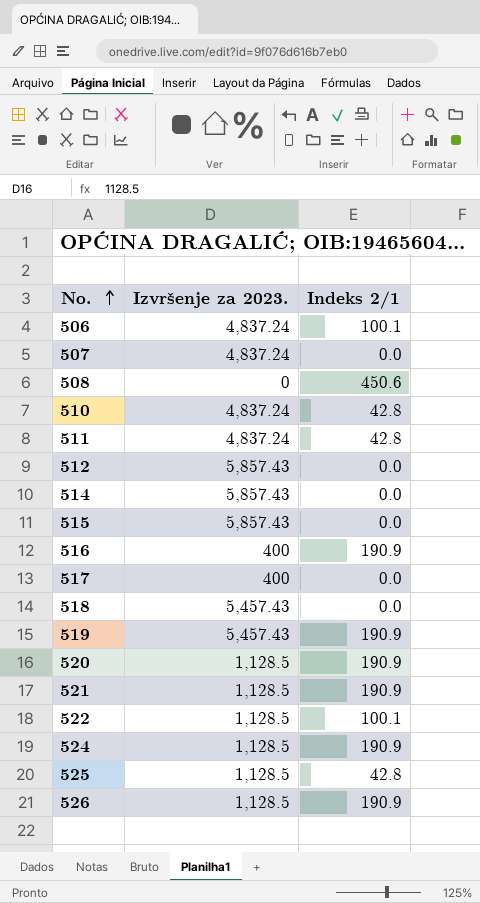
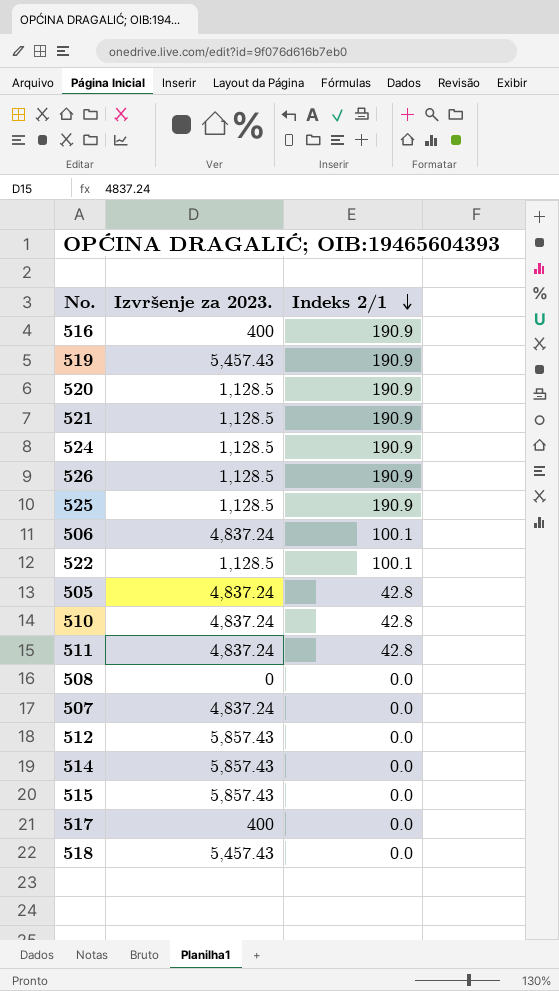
row order: No. ascending -> Indeks 2/1 descending
525 | Indeks 2/1: 42.8 -> 190.9
row 505: none -> 4,837.24 | 42.8
508 | Indeks 2/1: 450.6 -> 0.0

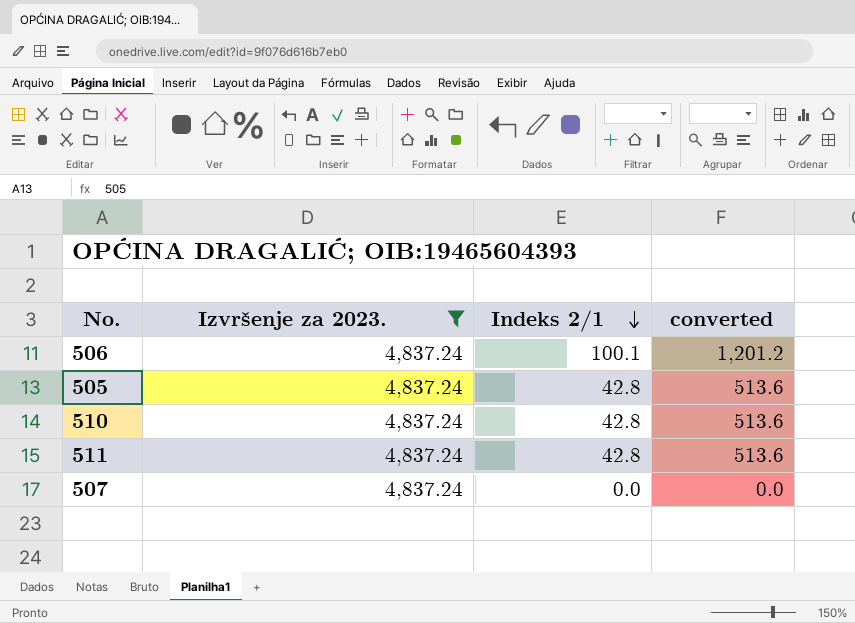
filter: none -> Izvršenje za 2023. = 4,837.24
column converted | formula: none -> [Indeks 2/1] * 12

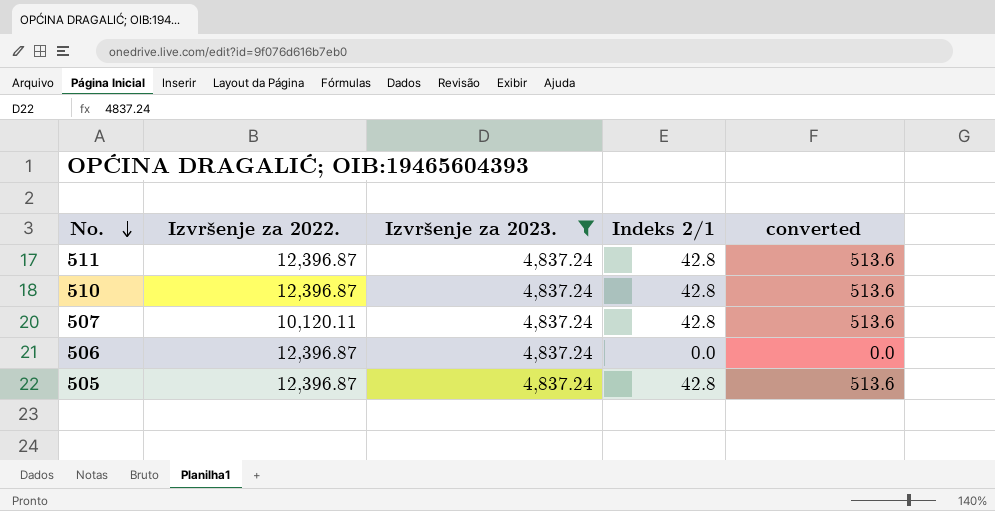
row order: Indeks 2/1 descending -> No. descending
column Izvršenje za 2022. | position: none -> 2
507 | Indeks 2/1: 0.0 -> 42.8
507 | converted: 0.0 -> 513.6
506 | Indeks 2/1: 100.1 -> 0.0
506 | converted: 1,201.2 -> 0.0

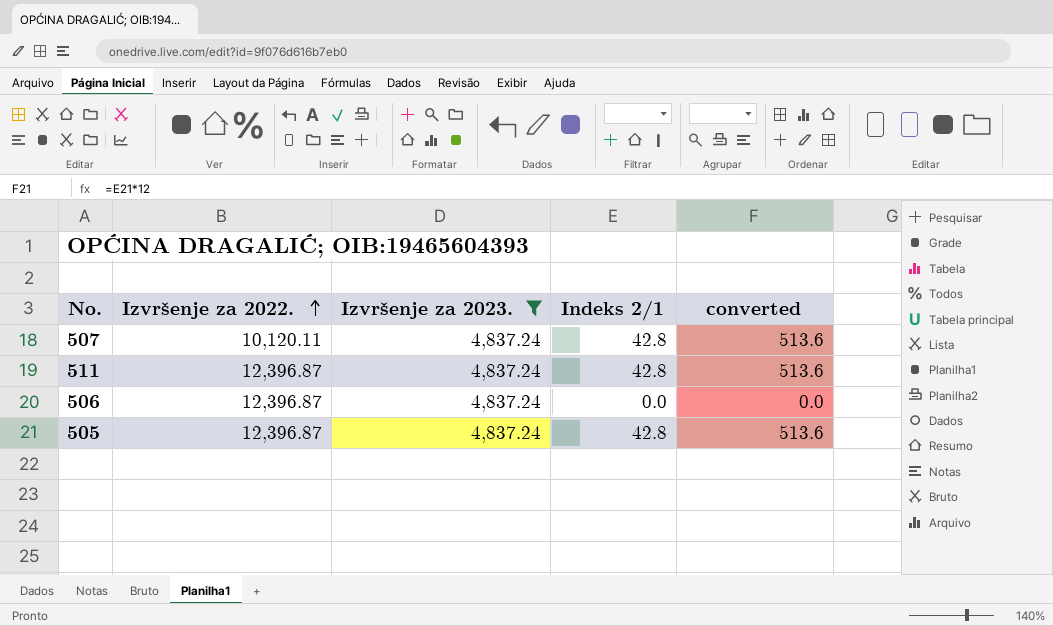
row order: No. descending -> Izvršenje za 2022. ascending
row 510: 12,396.87 | 4,837.24 | 42.8 | 513.6 -> none

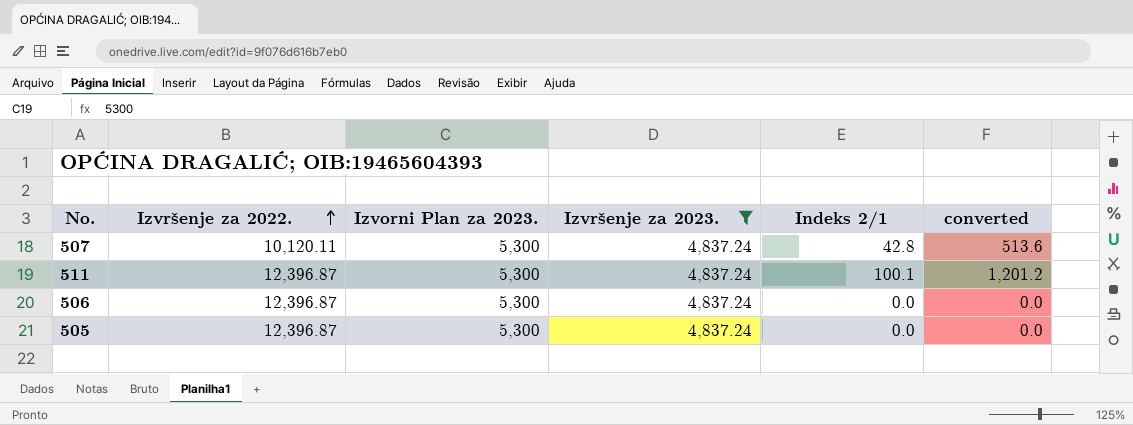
column Izvorni Plan za 2023. | position: none -> 3
511 | Indeks 2/1: 42.8 -> 100.1
511 | converted: 513.6 -> 1,201.2
505 | Indeks 2/1: 42.8 -> 0.0
505 | converted: 513.6 -> 0.0

